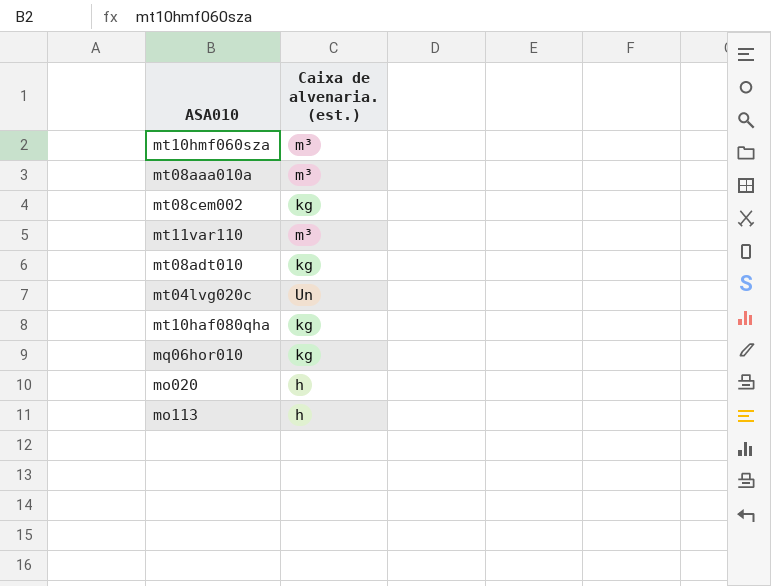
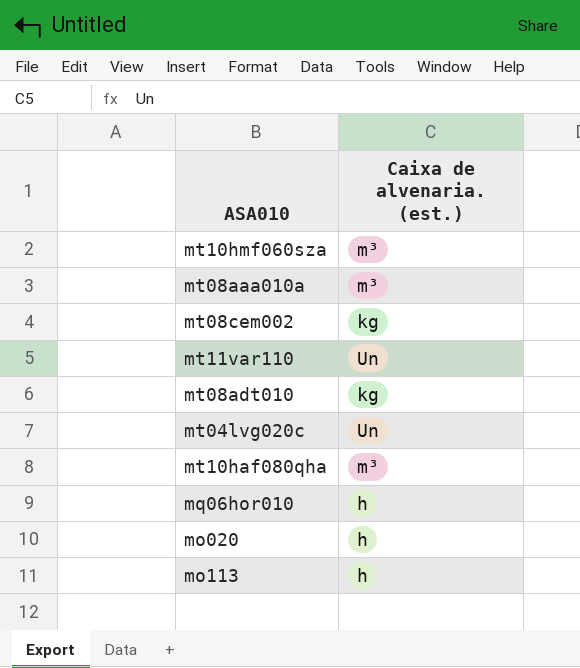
mt11var110 | Caixa de alvenaria. (est.): m³ -> Un
mt10haf080qha | Caixa de alvenaria. (est.): kg -> m³
mq06hor010 | Caixa de alvenaria. (est.): kg -> h

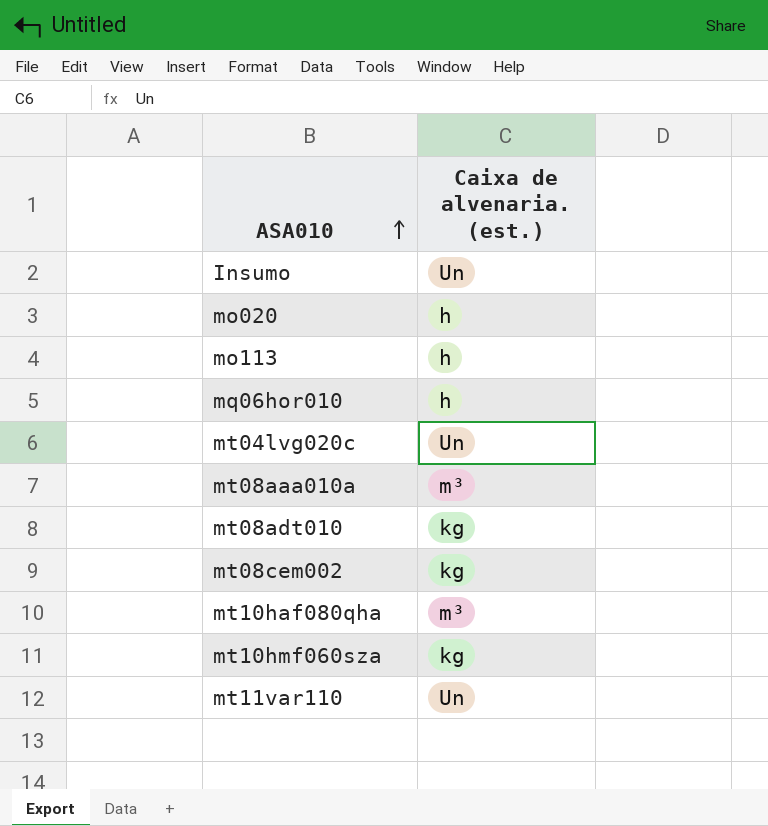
row order: none -> ASA010 ascending
row Insumo: none -> Un
mt10hmf060sza | Caixa de alvenaria. (est.): m³ -> kg

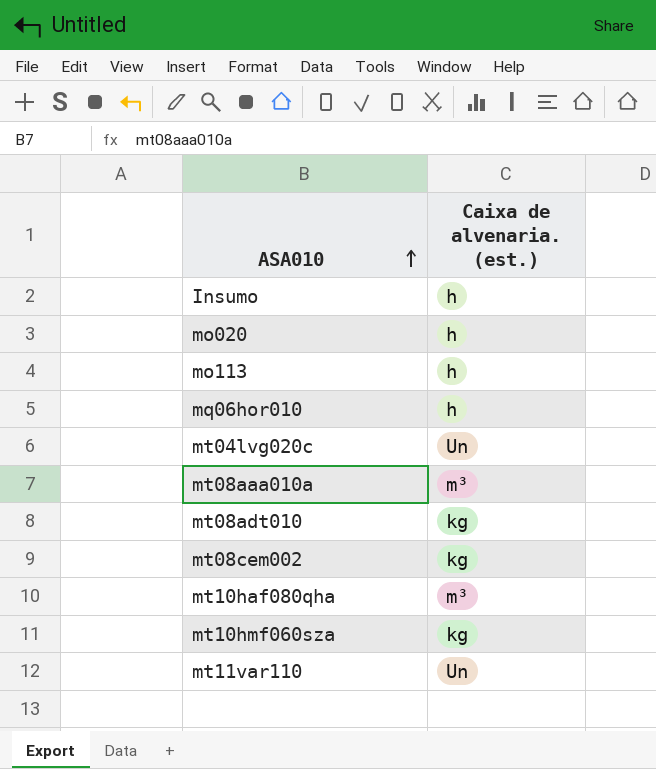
Insumo | Caixa de alvenaria. (est.): Un -> h

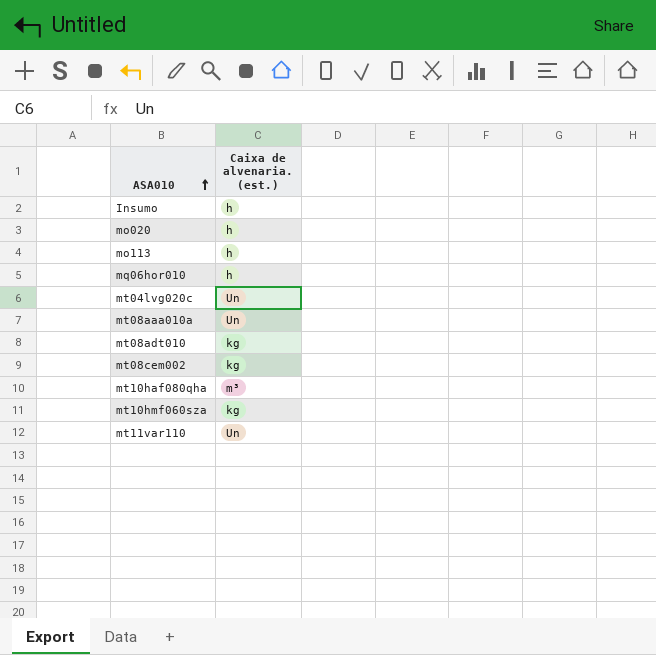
mt08aaa010a | Caixa de alvenaria. (est.): m³ -> Un

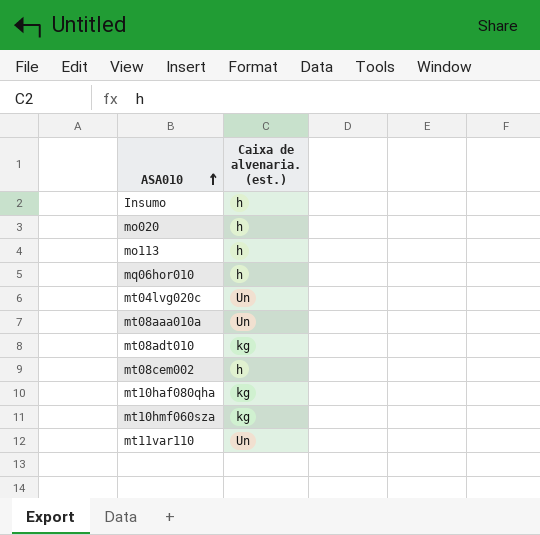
mt08cem002 | Caixa de alvenaria. (est.): kg -> h
mt10haf080qha | Caixa de alvenaria. (est.): m³ -> kg

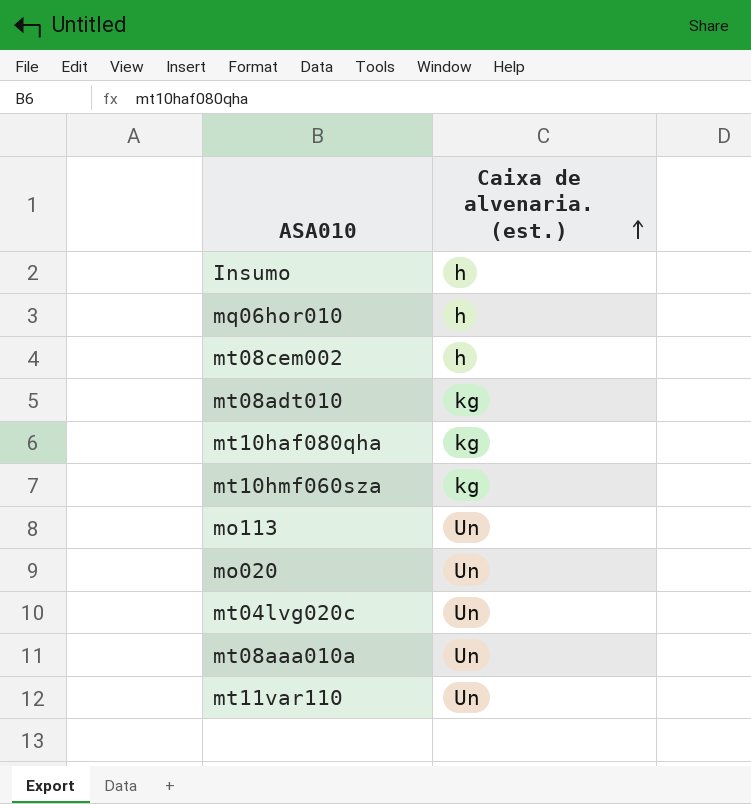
row order: ASA010 ascending -> Caixa de alvenaria. (est.) ascending
mo113 | Caixa de alvenaria. (est.): h -> Un
mo020 | Caixa de alvenaria. (est.): h -> Un

